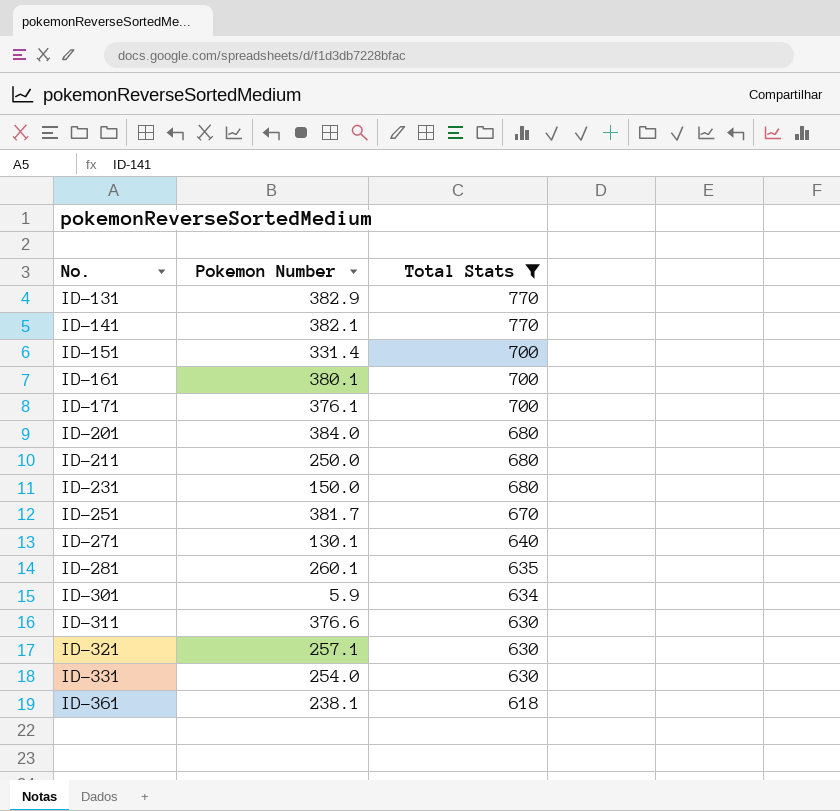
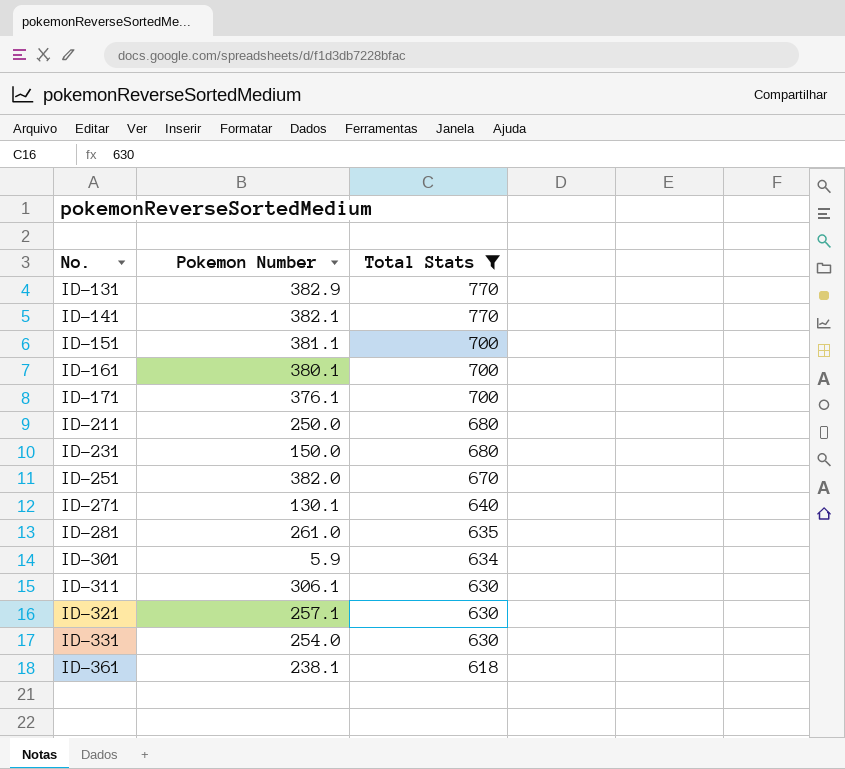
row ID-201: 384.0 | 680 -> none
ID-151 | Pokemon Number: 331.4 -> 381.1
ID-251 | Pokemon Number: 381.7 -> 382.0
ID-281 | Pokemon Number: 260.1 -> 261.0
ID-311 | Pokemon Number: 376.6 -> 306.1

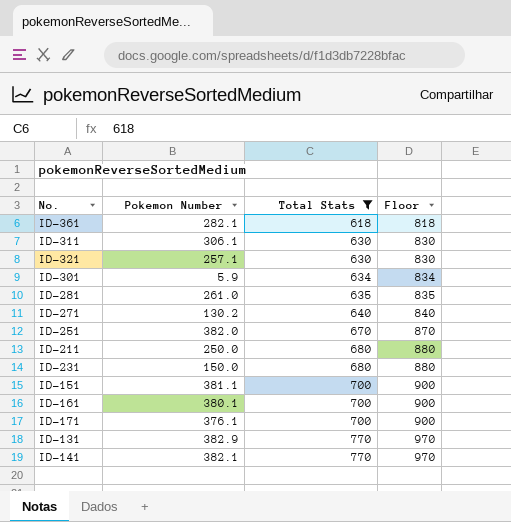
row order: No. ascending -> Total Stats ascending
column Floor | formula: none -> [Total Stats] + 200
row ID-331: 254.0 | 630 -> none
ID-361 | Pokemon Number: 238.1 -> 282.1
ID-271 | Pokemon Number: 130.1 -> 130.2

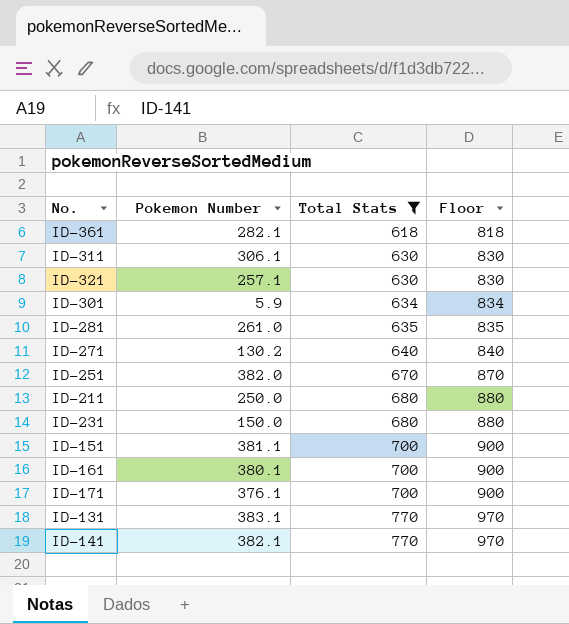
ID-131 | Pokemon Number: 382.9 -> 383.1

